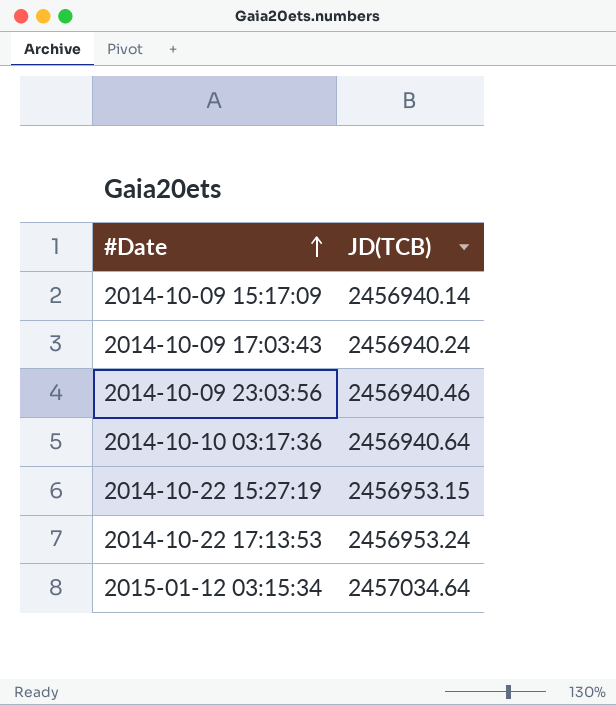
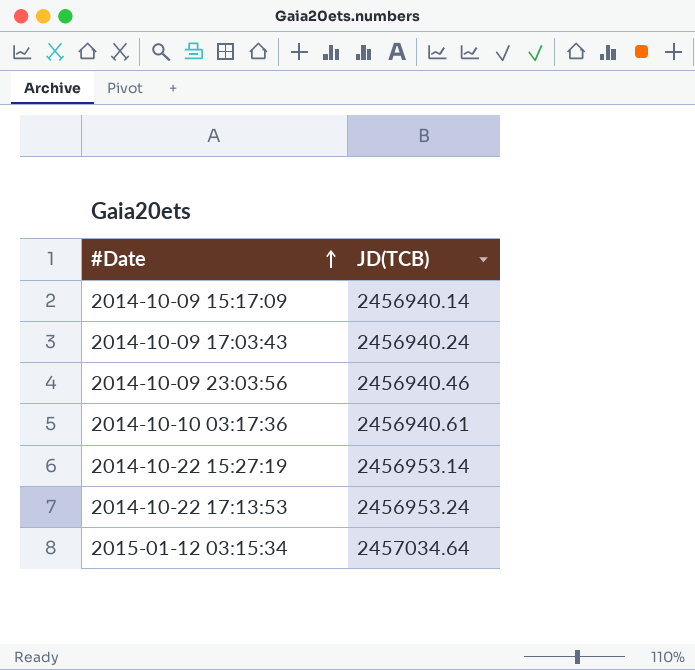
2014-10-10 03:17:36 | JD(TCB): 2456940.64 -> 2456940.61
2014-10-22 15:27:19 | JD(TCB): 2456953.15 -> 2456953.14

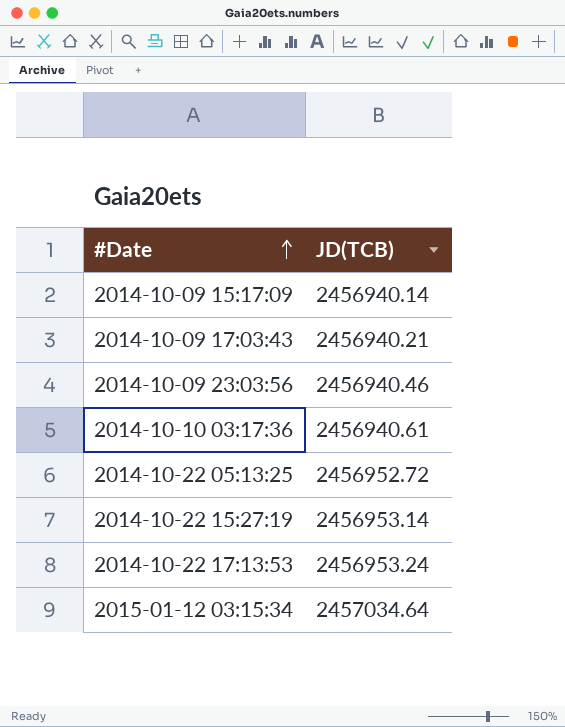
2014-10-09 17:03:43 | JD(TCB): 2456940.24 -> 2456940.21
row 2014-10-22 05:13:25: none -> 2456952.72

